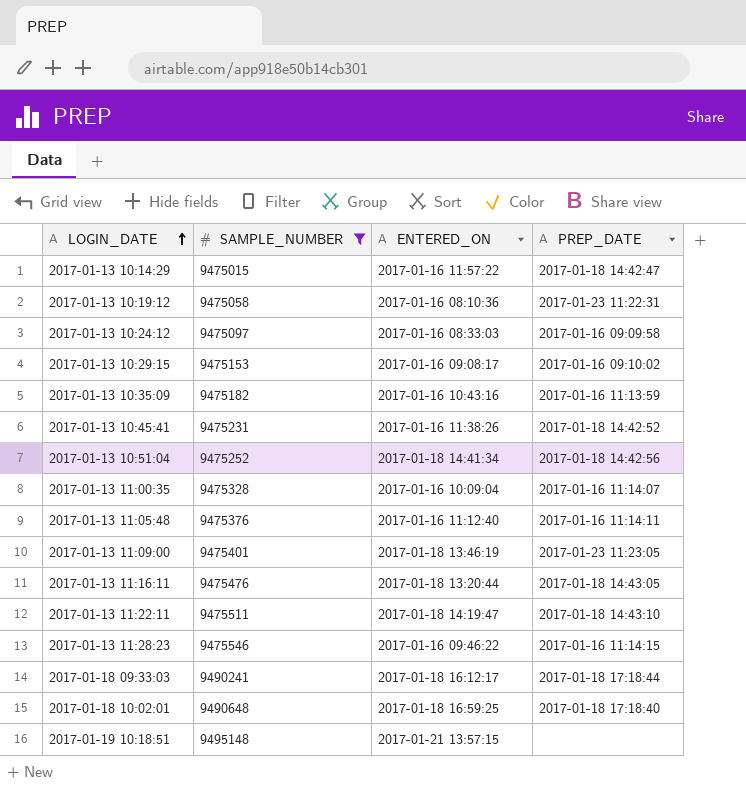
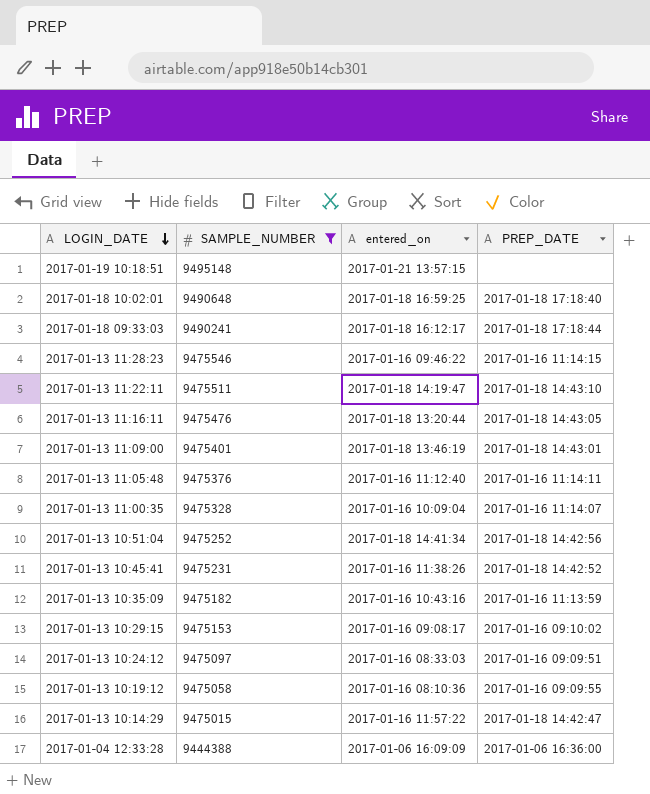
row order: LOGIN_DATE ascending -> LOGIN_DATE descending
column name: ENTERED_ON -> entered_on
2017-01-13 11:09:00 | PREP_DATE: 2017-01-23 11:23:05 -> 2017-01-18 14:43:01
2017-01-13 10:24:12 | PREP_DATE: 2017-01-16 09:09:58 -> 2017-01-16 09:09:51
2017-01-13 10:19:12 | PREP_DATE: 2017-01-23 11:22:31 -> 2017-01-16 09:09:55
row 2017-01-04 12:33:28: none -> 9444388 | 2017-01-06 16:09:09 | 2017-01-06 16:36:00

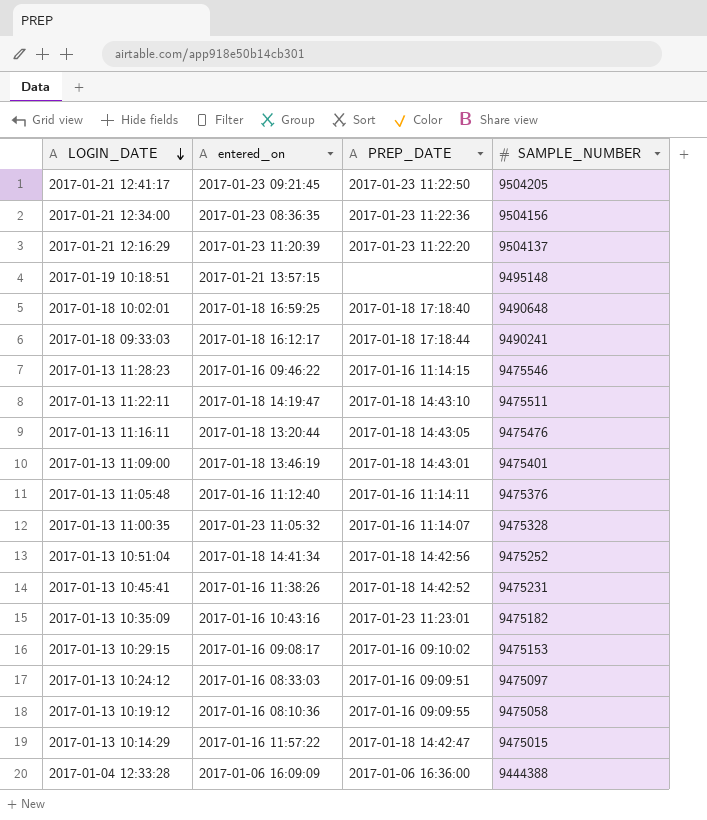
filter: SAMPLE_NUMBER <= 9495148 -> none
column SAMPLE_NUMBER | position: 2 -> 4
2017-01-13 11:00:35 | entered_on: 2017-01-16 10:09:04 -> 2017-01-23 11:05:32
2017-01-13 10:35:09 | PREP_DATE: 2017-01-16 11:13:59 -> 2017-01-23 11:23:01

